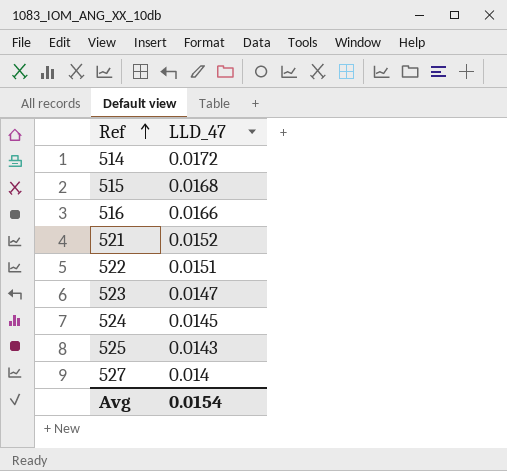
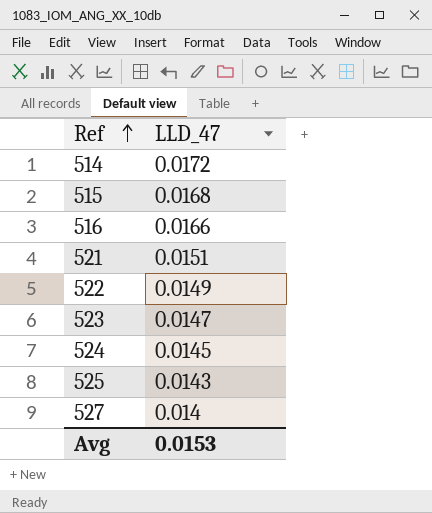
521 | LLD_47: 0.0152 -> 0.0151
522 | LLD_47: 0.0151 -> 0.0149
Avg | LLD_47: 0.0154 -> 0.0153

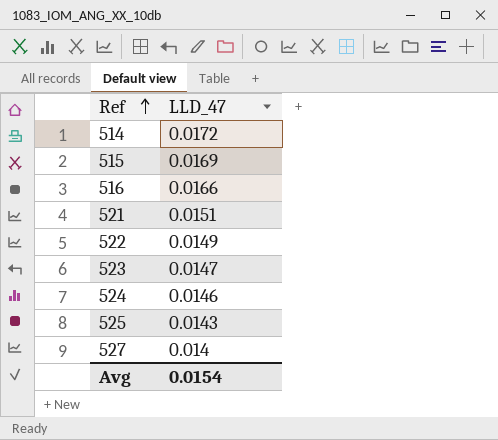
515 | LLD_47: 0.0168 -> 0.0169
524 | LLD_47: 0.0145 -> 0.0146
Avg | LLD_47: 0.0153 -> 0.0154

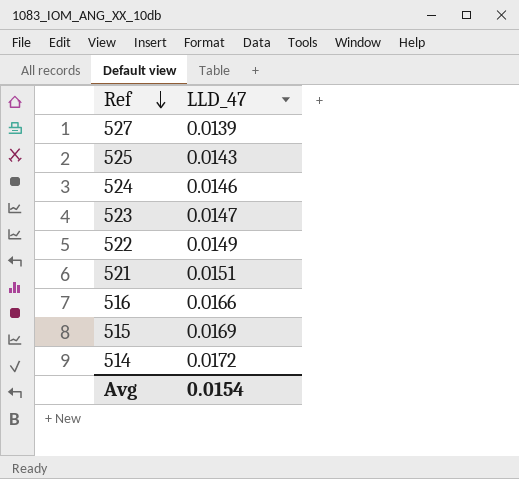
row order: Ref ascending -> Ref descending
527 | LLD_47: 0.014 -> 0.0139

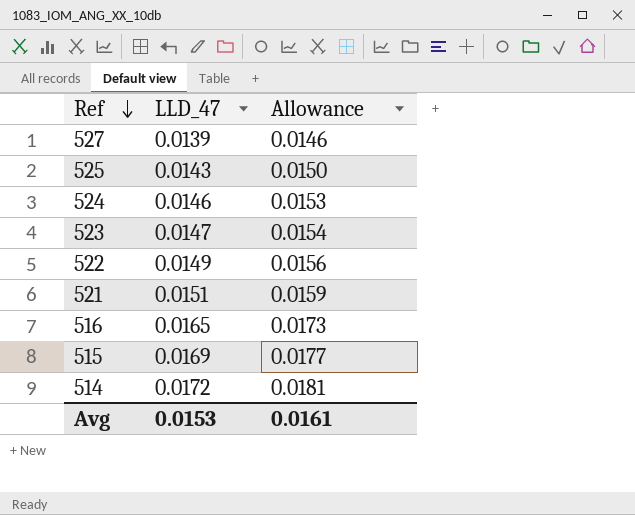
column Allowance | formula: none -> [LLD_47] * 1.05
516 | LLD_47: 0.0166 -> 0.0165
Avg | LLD_47: 0.0154 -> 0.0153

